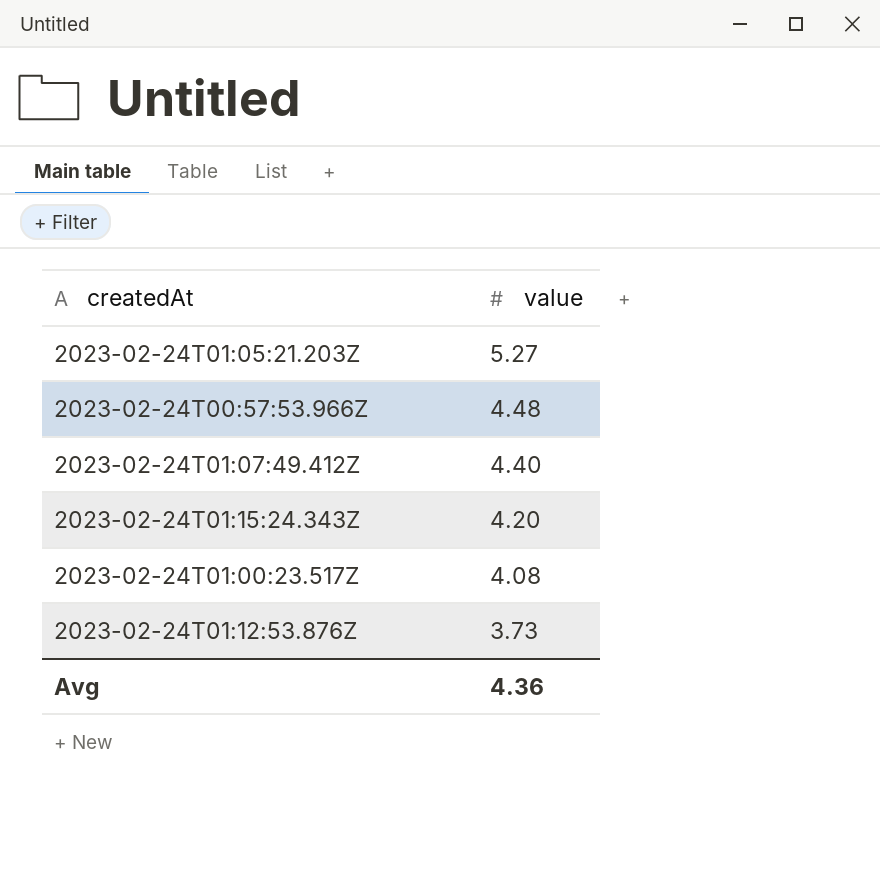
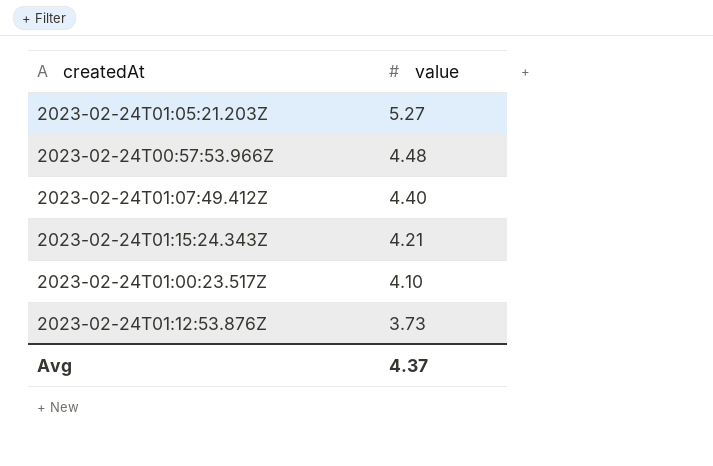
2023-02-24T01:15:24.343Z | value: 4.20 -> 4.21
2023-02-24T01:00:23.517Z | value: 4.08 -> 4.10
Avg | value: 4.36 -> 4.37

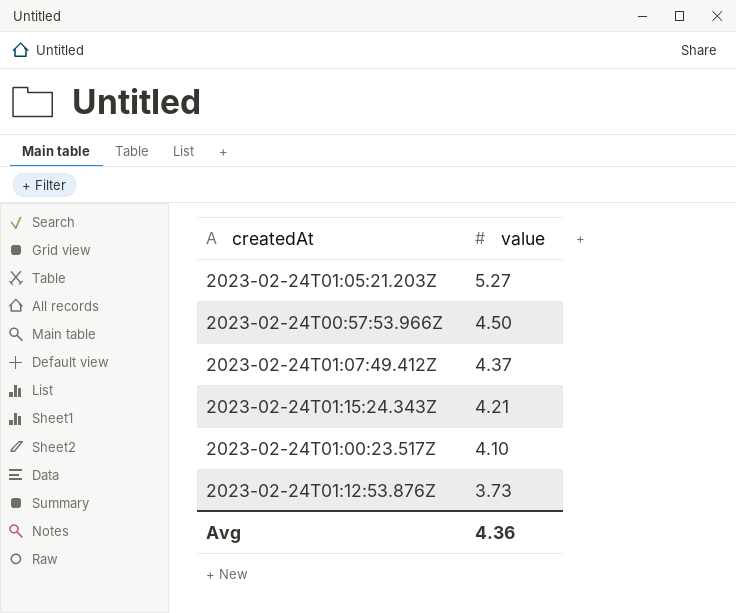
2023-02-24T00:57:53.966Z | value: 4.48 -> 4.50
2023-02-24T01:07:49.412Z | value: 4.40 -> 4.37
Avg | value: 4.37 -> 4.36

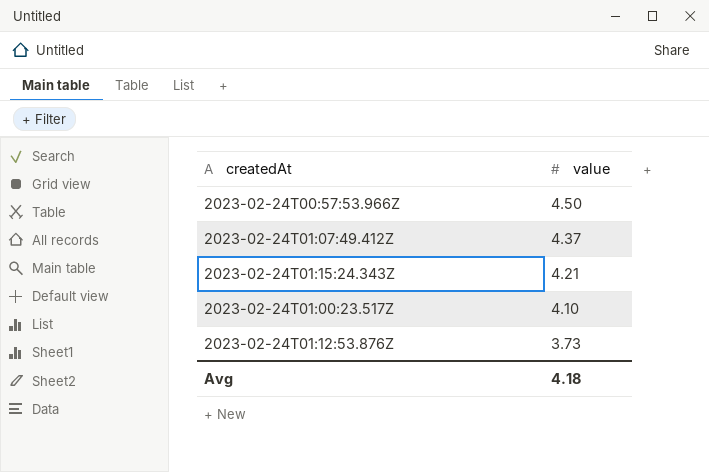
row 2023-02-24T01:05:21.203Z: 5.27 -> none
Avg | value: 4.36 -> 4.18

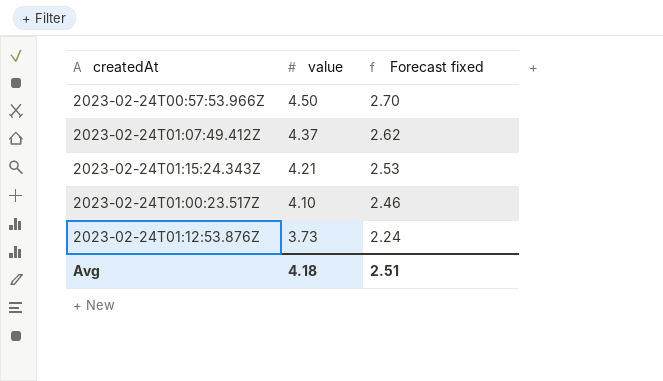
column Forecast fixed | formula: none -> [value] * 0.6

